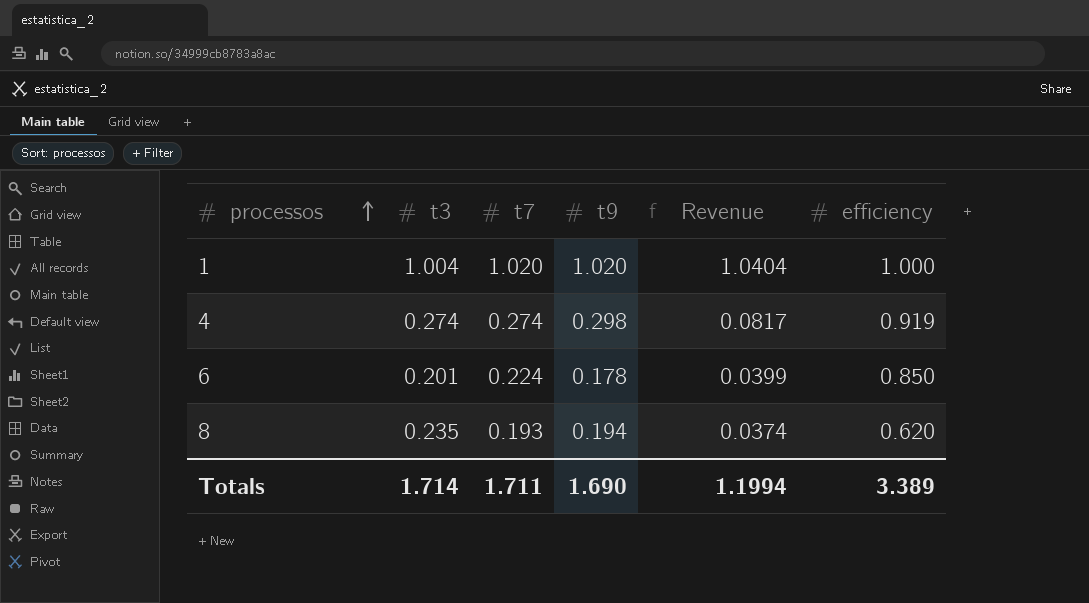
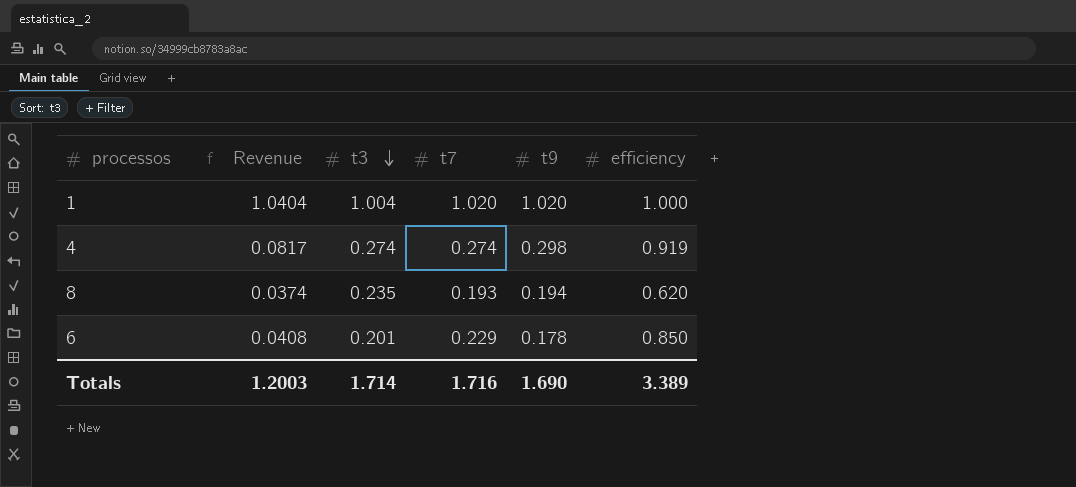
row order: processos ascending -> t3 descending
column Revenue | position: 5 -> 2
6 | Revenue: 0.0399 -> 0.0408
6 | t7: 0.224 -> 0.229
Totals | Revenue: 1.1994 -> 1.2003
Totals | t7: 1.711 -> 1.716

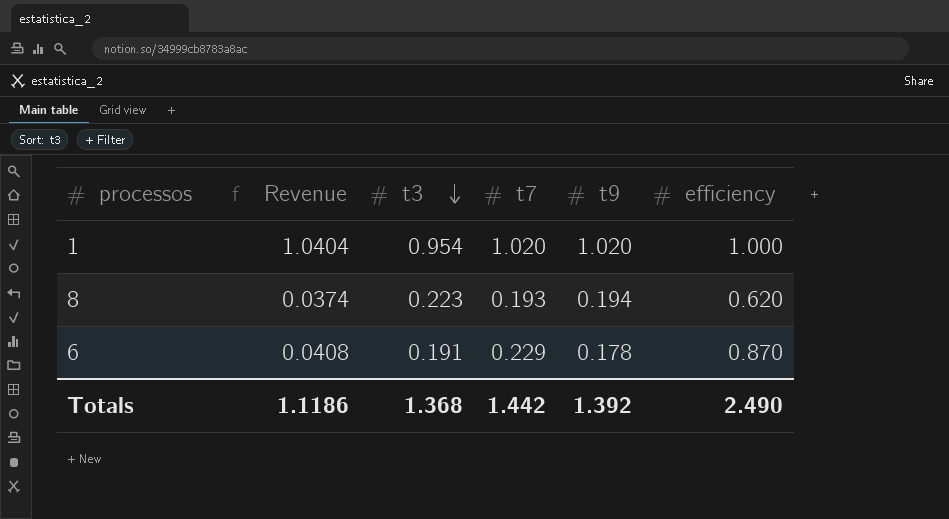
row 4: 0.0817 | 0.274 | 0.274 | 0.298 | 0.919 -> none
1 | t3: 1.004 -> 0.954
8 | t3: 0.235 -> 0.223
6 | t3: 0.201 -> 0.191
6 | efficiency: 0.850 -> 0.870
Totals | Revenue: 1.2003 -> 1.1186
Totals | t3: 1.714 -> 1.368
Totals | t7: 1.716 -> 1.442
Totals | t9: 1.690 -> 1.392
Totals | efficiency: 3.389 -> 2.490

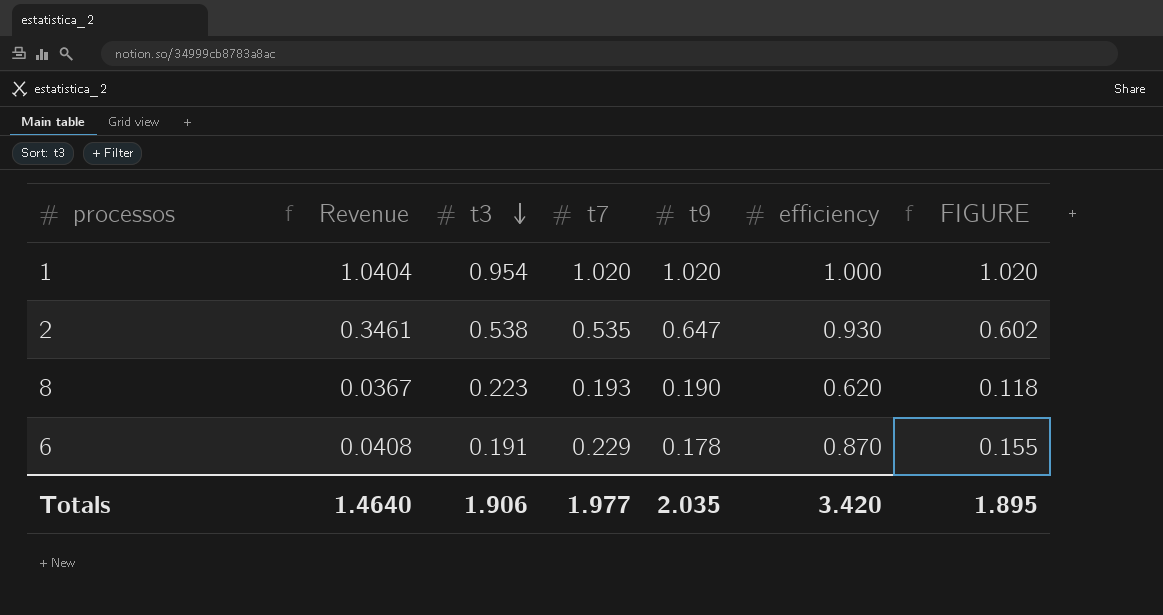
column FIGURE | formula: none -> [t9] * [efficiency]
row 2: none -> 0.3461 | 0.538 | 0.535 | 0.647 | 0.930 | 0.602
8 | Revenue: 0.0374 -> 0.0367
8 | t9: 0.194 -> 0.190
Totals | Revenue: 1.1186 -> 1.4640
Totals | t3: 1.368 -> 1.906
Totals | t7: 1.442 -> 1.977
Totals | t9: 1.392 -> 2.035
Totals | efficiency: 2.490 -> 3.420

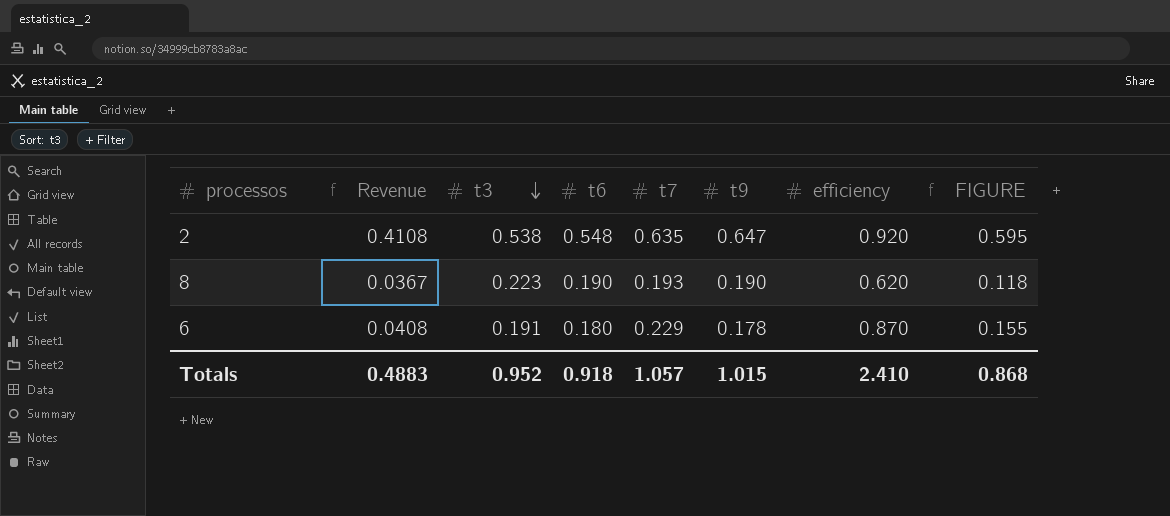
column t6 | position: none -> 4
row 1: 1.0404 | 0.954 | 1.020 | 1.020 | 1.000 | 1.020 -> none
2 | Revenue: 0.3461 -> 0.4108
2 | t7: 0.535 -> 0.635
2 | efficiency: 0.930 -> 0.920
2 | FIGURE: 0.602 -> 0.595
Totals | Revenue: 1.4640 -> 0.4883
Totals | t3: 1.906 -> 0.952
Totals | t7: 1.977 -> 1.057
Totals | t9: 2.035 -> 1.015
Totals | efficiency: 3.420 -> 2.410
Totals | FIGURE: 1.895 -> 0.868

